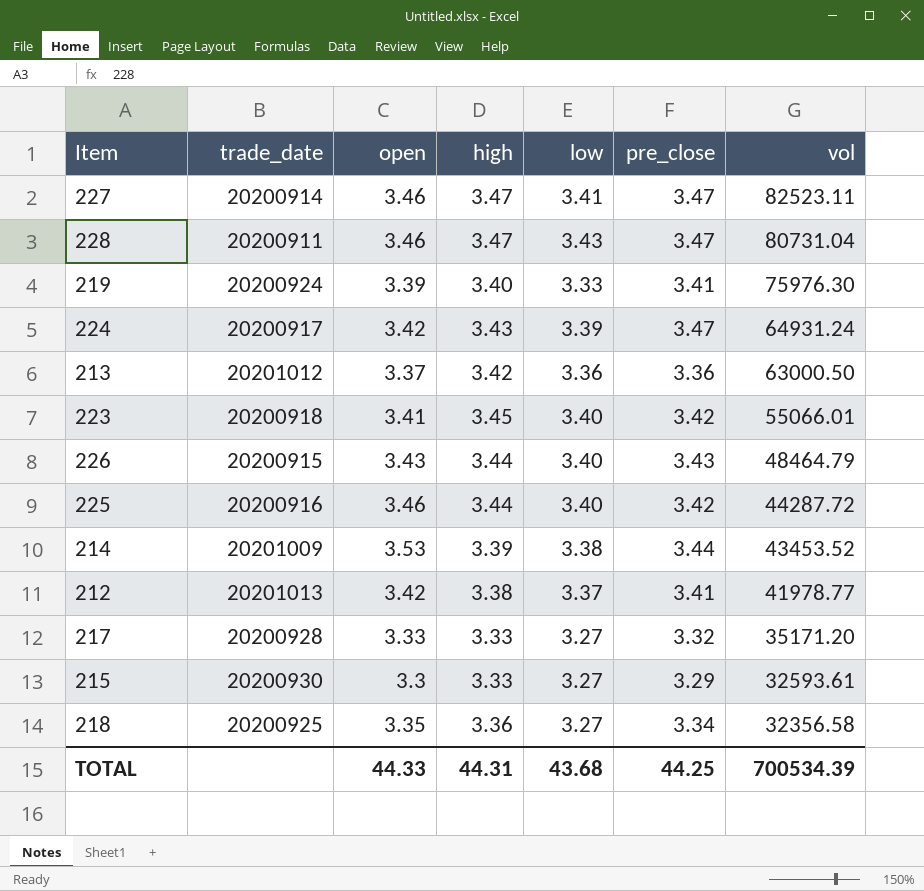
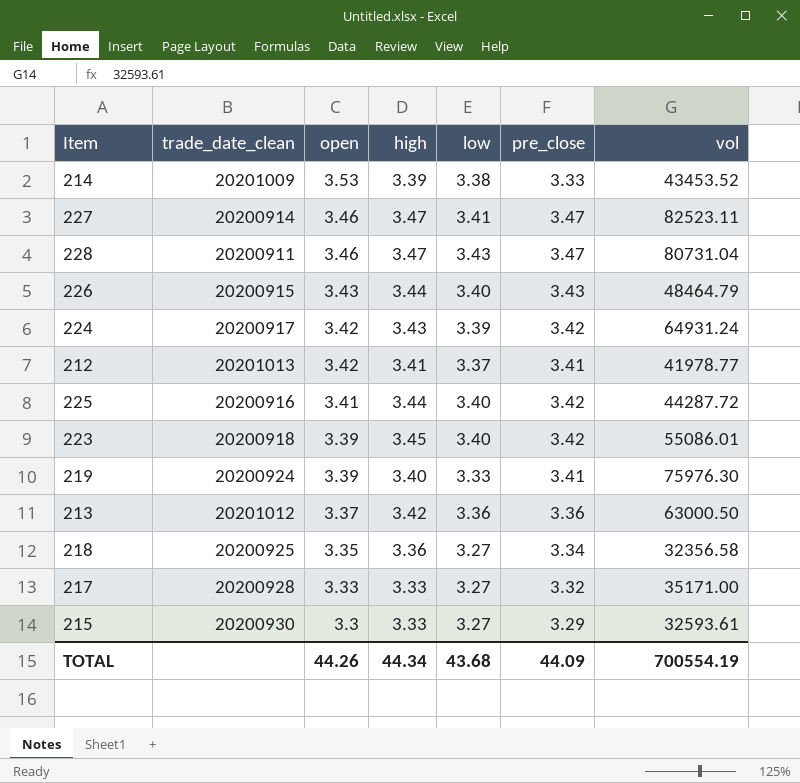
row order: vol descending -> open descending
column name: trade_date -> trade_date_clean
214 | pre_close: 3.44 -> 3.33
224 | pre_close: 3.47 -> 3.42
212 | high: 3.38 -> 3.41
225 | open: 3.46 -> 3.41
223 | open: 3.41 -> 3.39
223 | vol: 55066.01 -> 55086.01
217 | vol: 35171.20 -> 35171.00
TOTAL | open: 44.33 -> 44.26
TOTAL | high: 44.31 -> 44.34
TOTAL | pre_close: 44.25 -> 44.09
TOTAL | vol: 700534.39 -> 700554.19

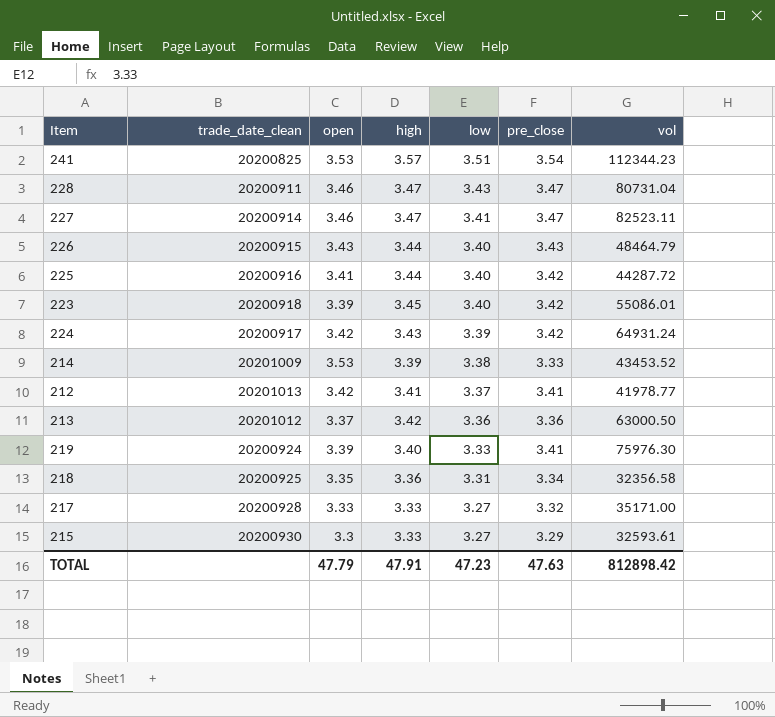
row order: open descending -> low descending
row 241: none -> 20200825 | 3.53 | 3.57 | 3.51 | 3.54 | 112344.23
218 | low: 3.27 -> 3.31
TOTAL | open: 44.26 -> 47.79
TOTAL | high: 44.34 -> 47.91
TOTAL | low: 43.68 -> 47.23
TOTAL | pre_close: 44.09 -> 47.63
TOTAL | vol: 700554.19 -> 812898.42

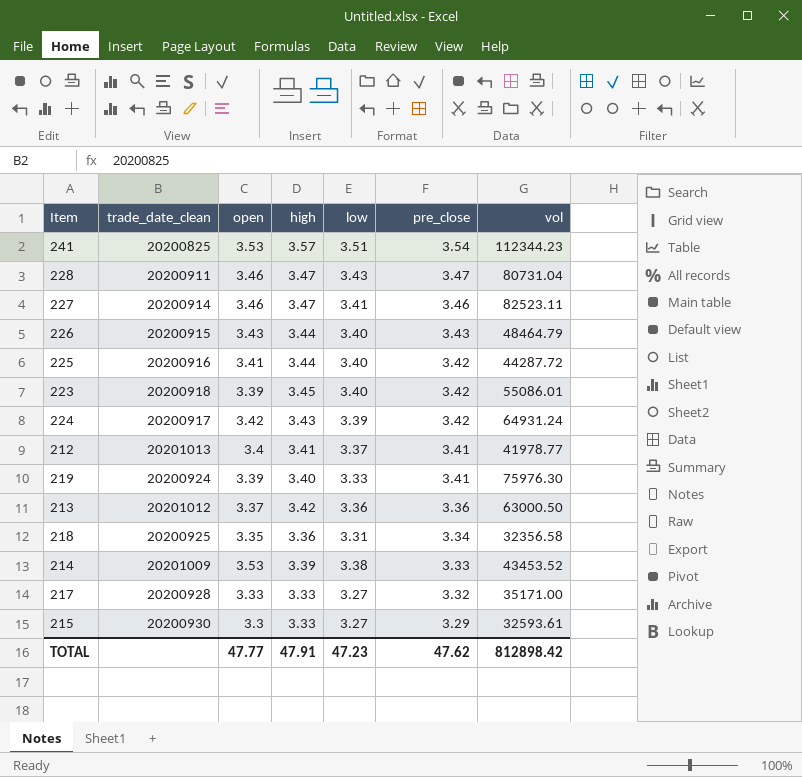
row order: low descending -> pre_close descending
227 | pre_close: 3.47 -> 3.46
212 | open: 3.42 -> 3.4
TOTAL | open: 47.79 -> 47.77
TOTAL | pre_close: 47.63 -> 47.62

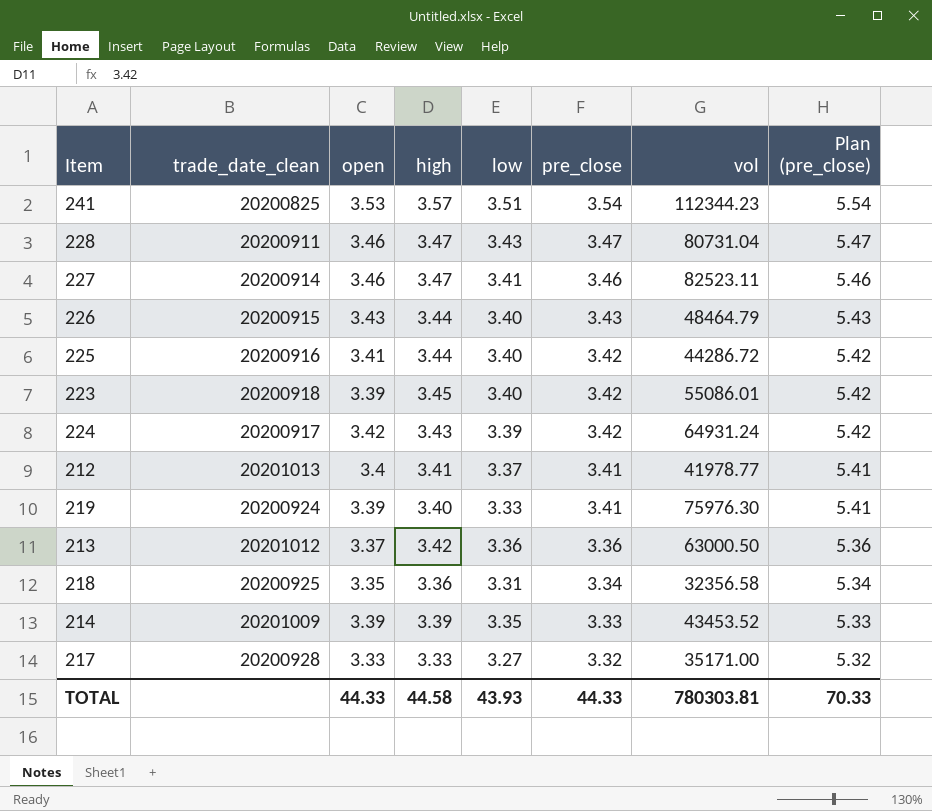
column Plan (pre_close) | formula: none -> [pre_close] + 2
row 215: 20200930 | 3.3 | 3.33 | 3.27 | 3.29 | 32593.61 -> none
225 | vol: 44287.72 -> 44286.72
214 | open: 3.53 -> 3.39
214 | low: 3.38 -> 3.35
TOTAL | open: 47.77 -> 44.33
TOTAL | high: 47.91 -> 44.58
TOTAL | low: 47.23 -> 43.93
TOTAL | pre_close: 47.62 -> 44.33
TOTAL | vol: 812898.42 -> 780303.81

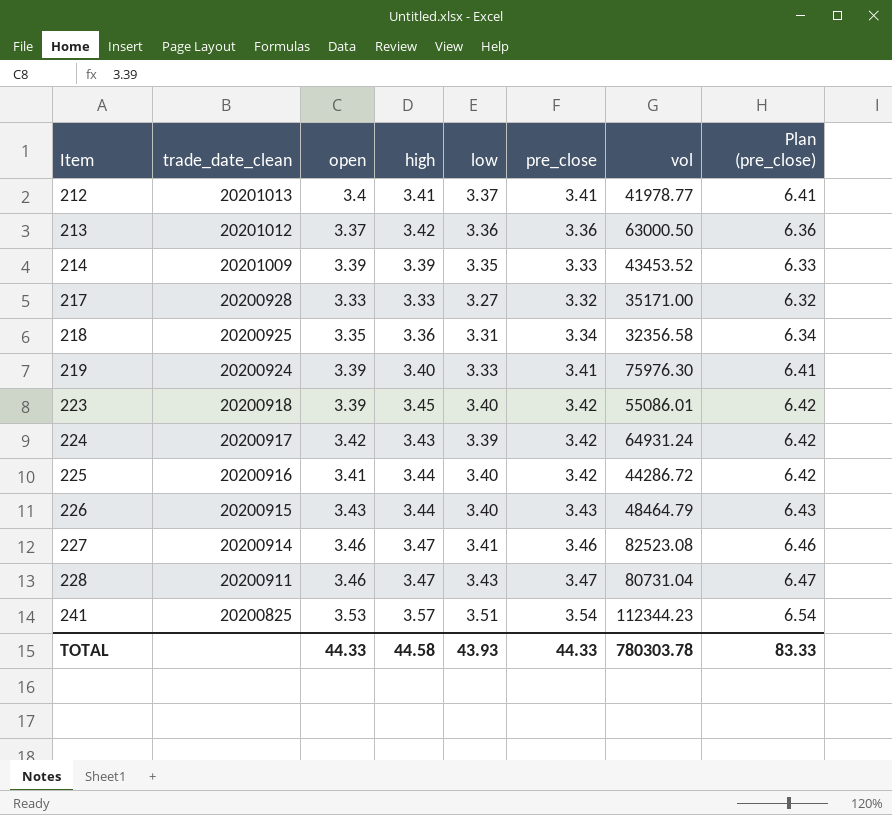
row order: pre_close descending -> Item ascending
column Plan (pre_close) | formula: [pre_close] + 2 -> [pre_close] + 3
227 | vol: 82523.11 -> 82523.08
TOTAL | vol: 780303.81 -> 780303.78
TOTAL | Plan (pre_close): 70.33 -> 83.33

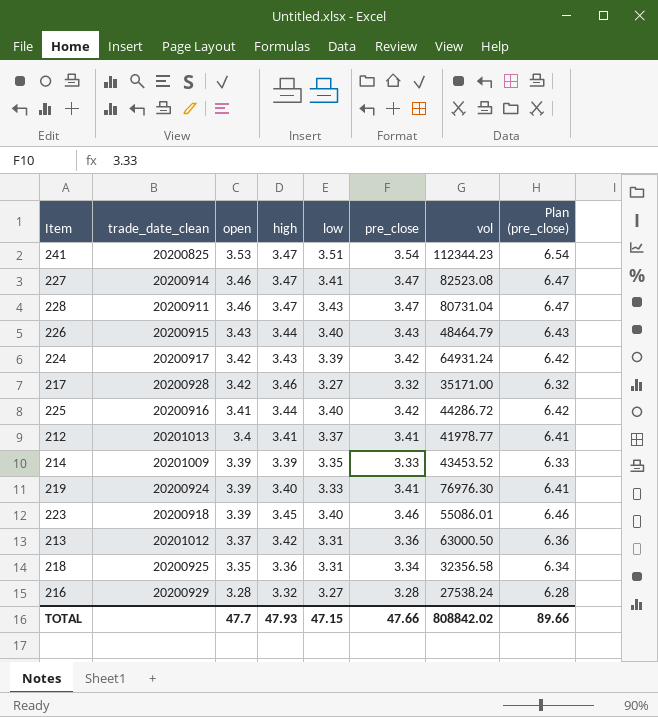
row order: Item ascending -> open descending
241 | high: 3.57 -> 3.47
227 | pre_close: 3.46 -> 3.47
227 | Plan (pre_close): 6.46 -> 6.47
217 | open: 3.33 -> 3.42
217 | high: 3.33 -> 3.46
219 | vol: 75976.30 -> 76976.30
223 | pre_close: 3.42 -> 3.46
223 | Plan (pre_close): 6.42 -> 6.46
213 | low: 3.36 -> 3.31
row 216: none -> 20200929 | 3.28 | 3.32 | 3.27 | 3.28 | 27538.24 | 6.28
TOTAL | open: 44.33 -> 47.7
TOTAL | high: 44.58 -> 47.93
TOTAL | low: 43.93 -> 47.15
TOTAL | pre_close: 44.33 -> 47.66
TOTAL | vol: 780303.78 -> 808842.02
TOTAL | Plan (pre_close): 83.33 -> 89.66

